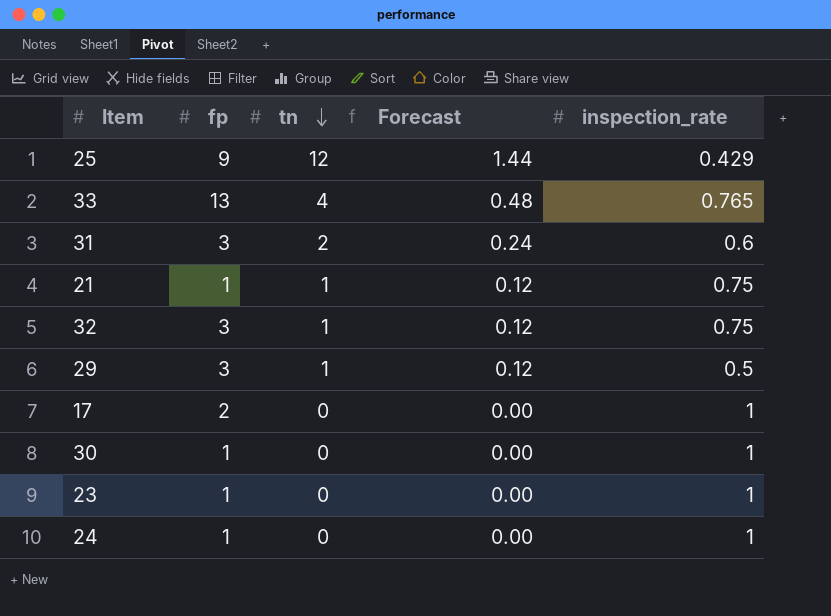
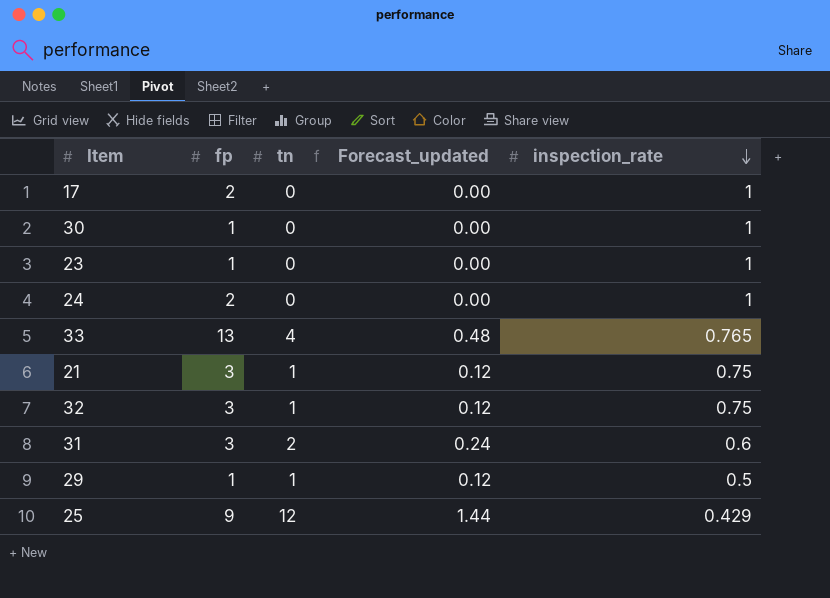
row order: tn descending -> inspection_rate descending
column name: Forecast -> Forecast_updated
24 | fp: 1 -> 2
21 | fp: 1 -> 3
29 | fp: 3 -> 1

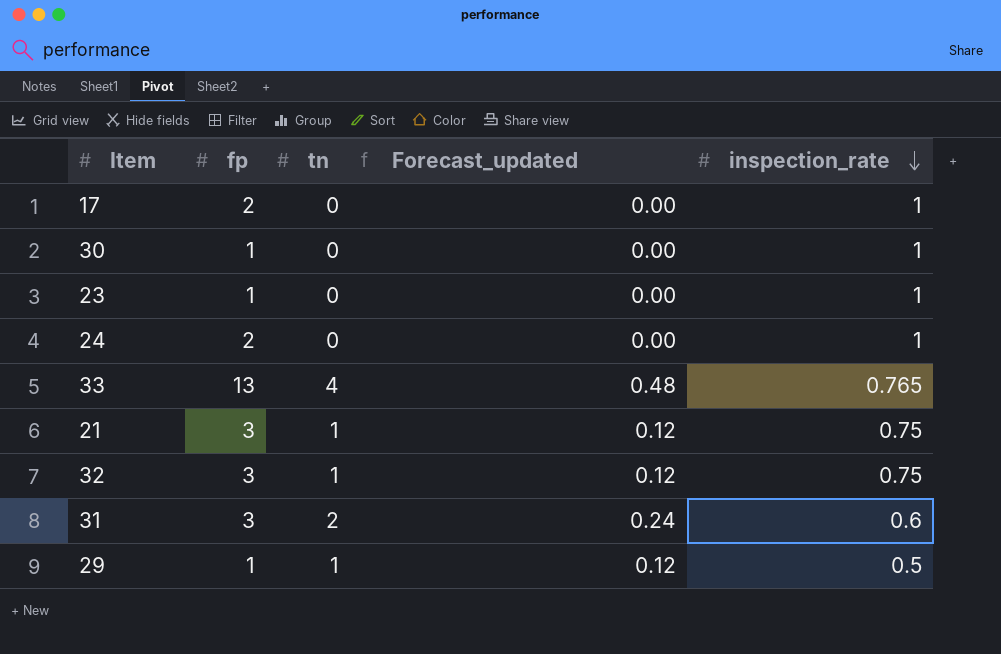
row 25: 9 | 12 | 1.44 | 0.429 -> none

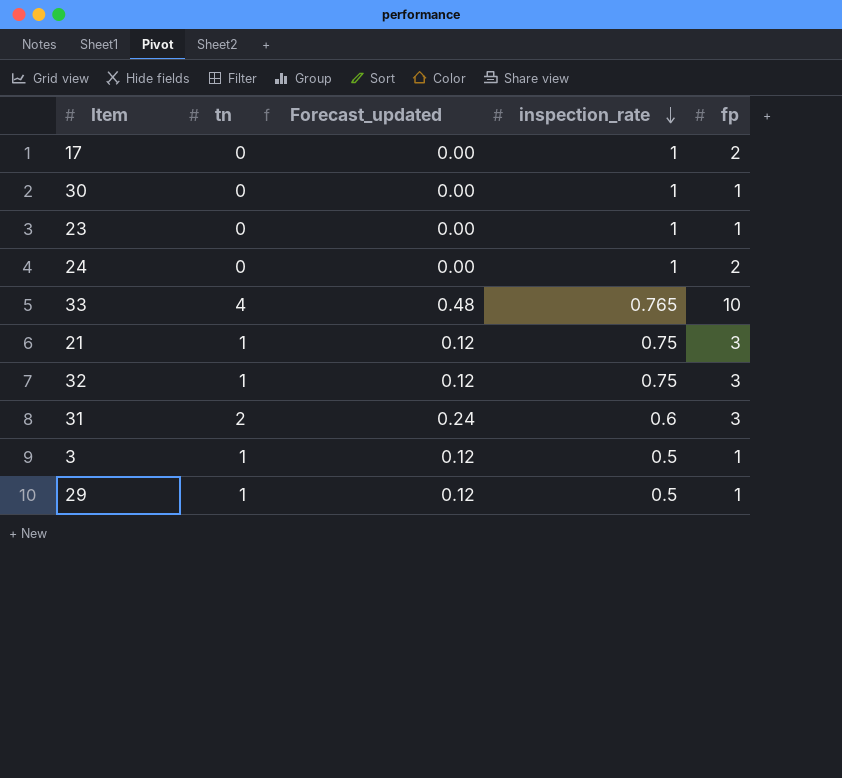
column fp | position: 2 -> 5
33 | fp: 13 -> 10
row 3: none -> 1 | 0.12 | 0.5 | 1

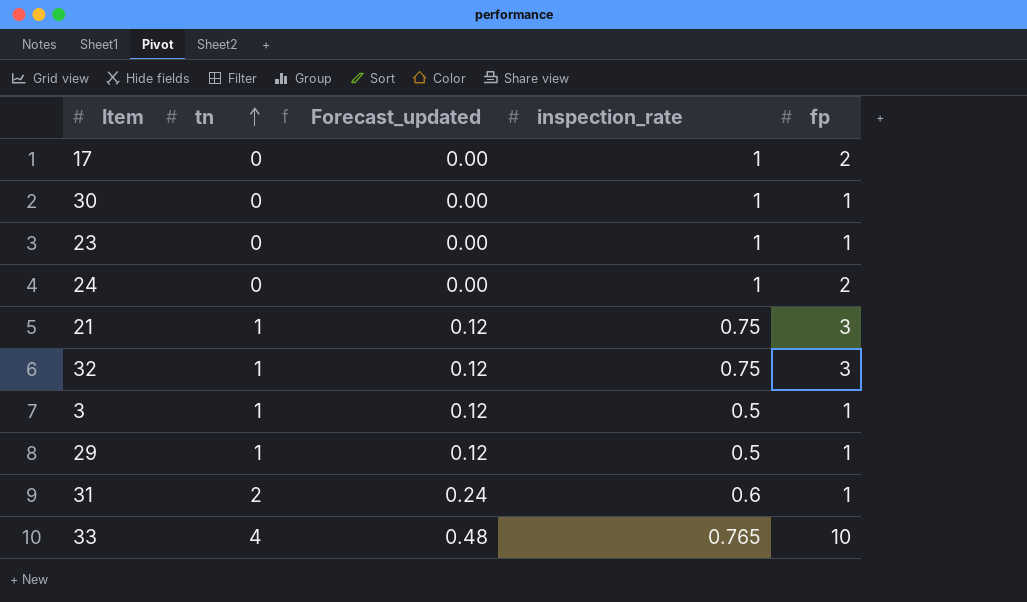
row order: inspection_rate descending -> tn ascending
31 | fp: 3 -> 1

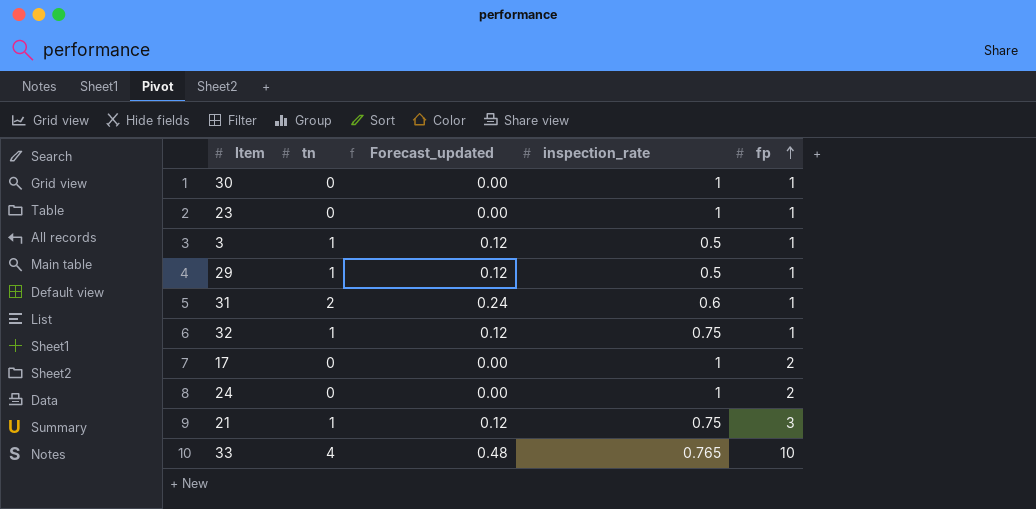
row order: tn ascending -> fp ascending
32 | fp: 3 -> 1

